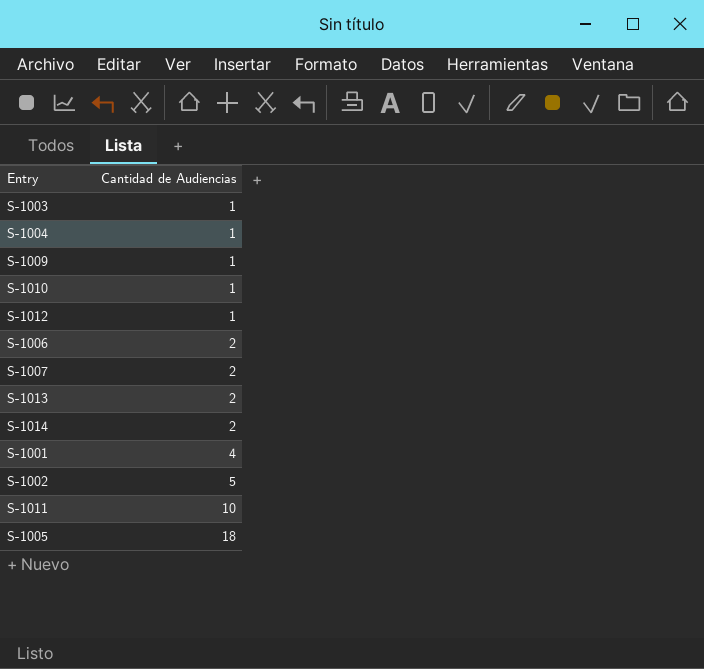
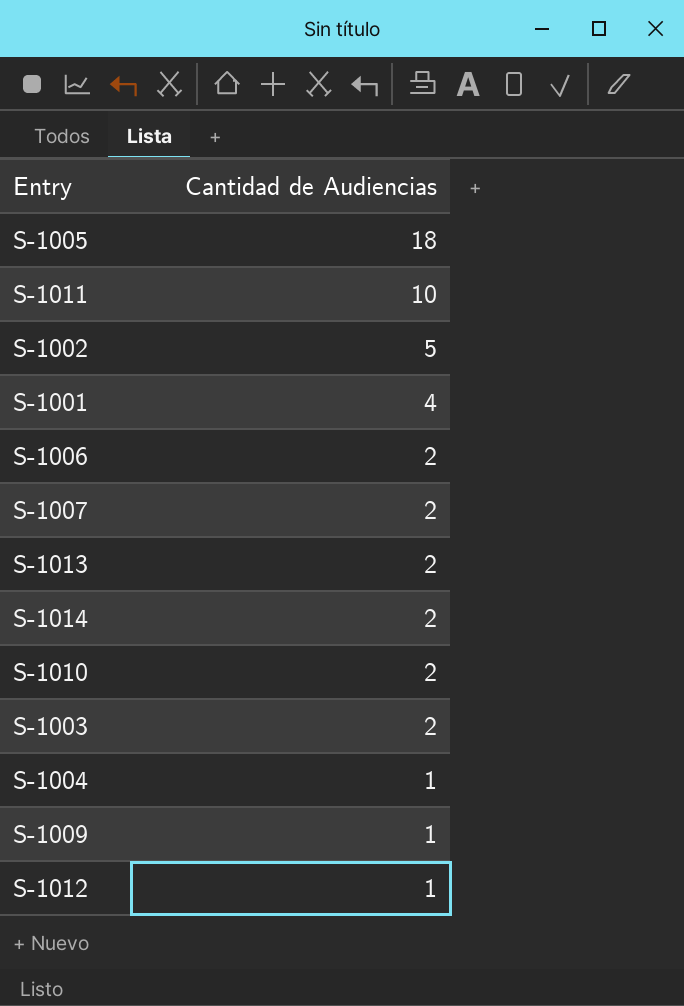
row order: Cantidad de Audiencias ascending -> Cantidad de Audiencias descending
S-1010 | Cantidad de Audiencias: 1 -> 2
S-1003 | Cantidad de Audiencias: 1 -> 2

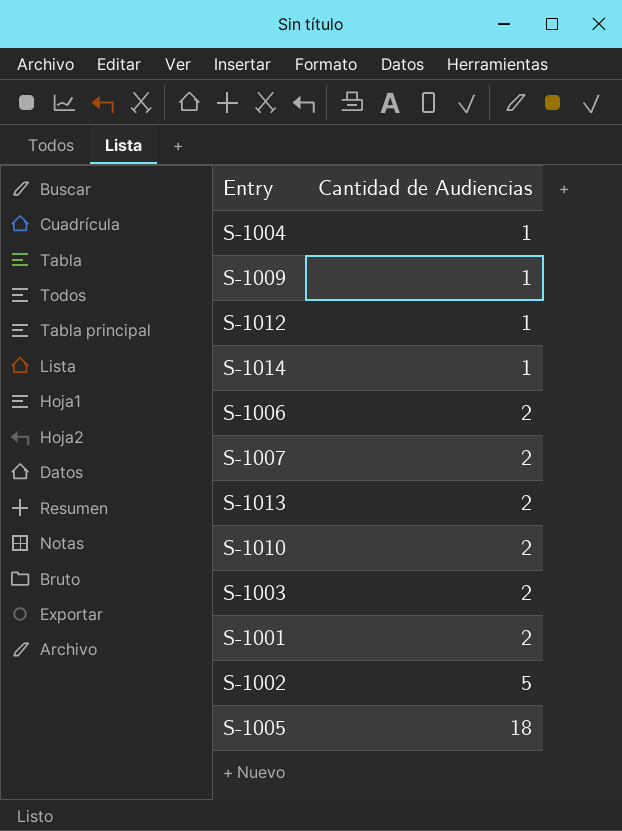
row order: Cantidad de Audiencias descending -> Cantidad de Audiencias ascending
row S-1011: 10 -> none
S-1014 | Cantidad de Audiencias: 2 -> 1
S-1001 | Cantidad de Audiencias: 4 -> 2

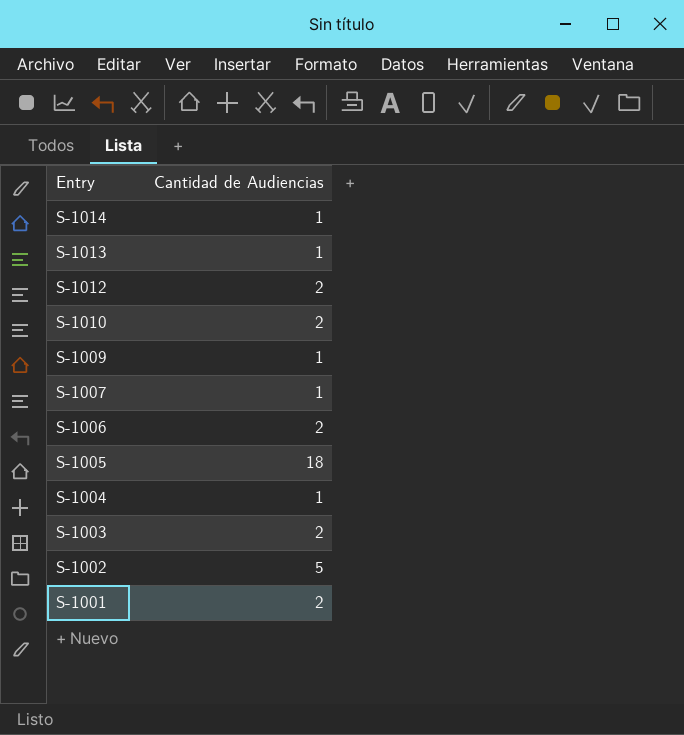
row order: Cantidad de Audiencias ascending -> Entry descending
S-1013 | Cantidad de Audiencias: 2 -> 1
S-1012 | Cantidad de Audiencias: 1 -> 2
S-1007 | Cantidad de Audiencias: 2 -> 1

